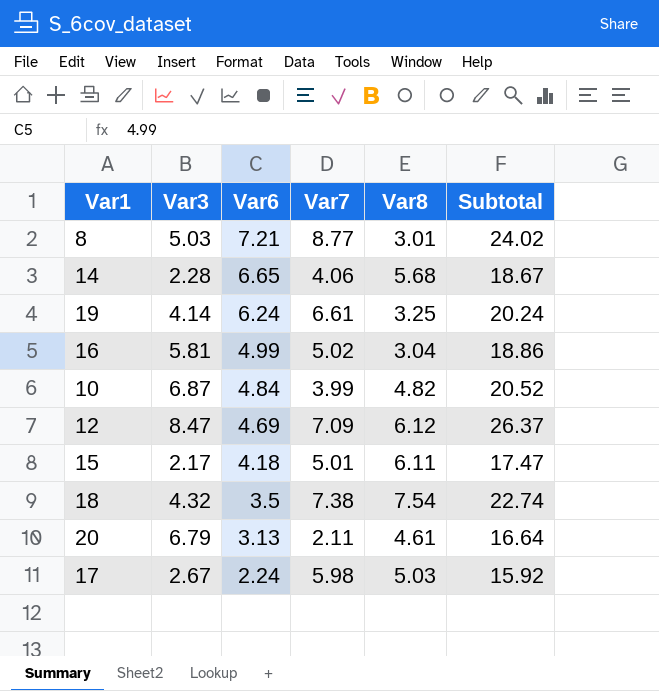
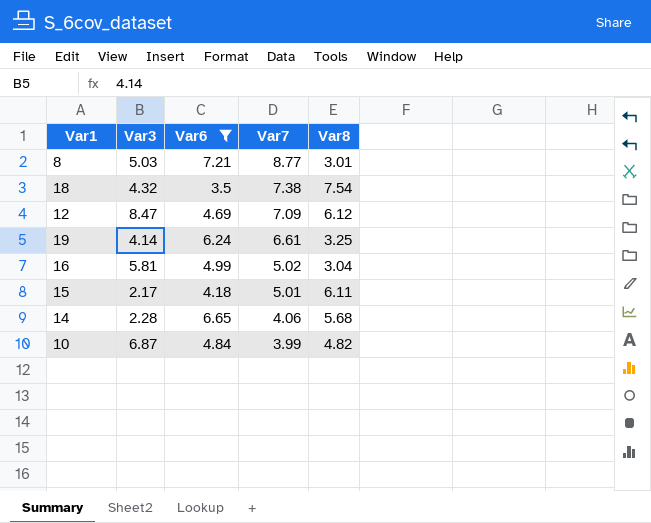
filter: none -> Var6 >= 3.5
row order: Var6 descending -> Var7 descending
column Subtotal | formula: [Var3] + [Var6] + [Var7] + [Var8] -> none

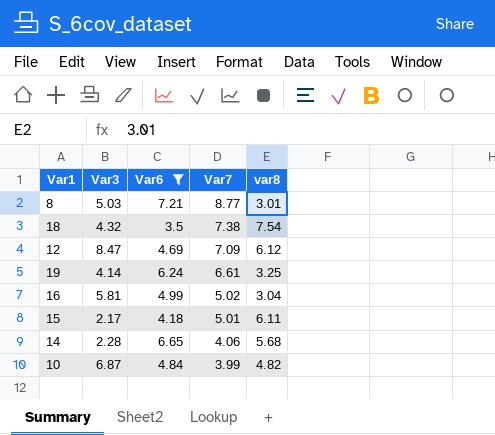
column name: Var8 -> var8

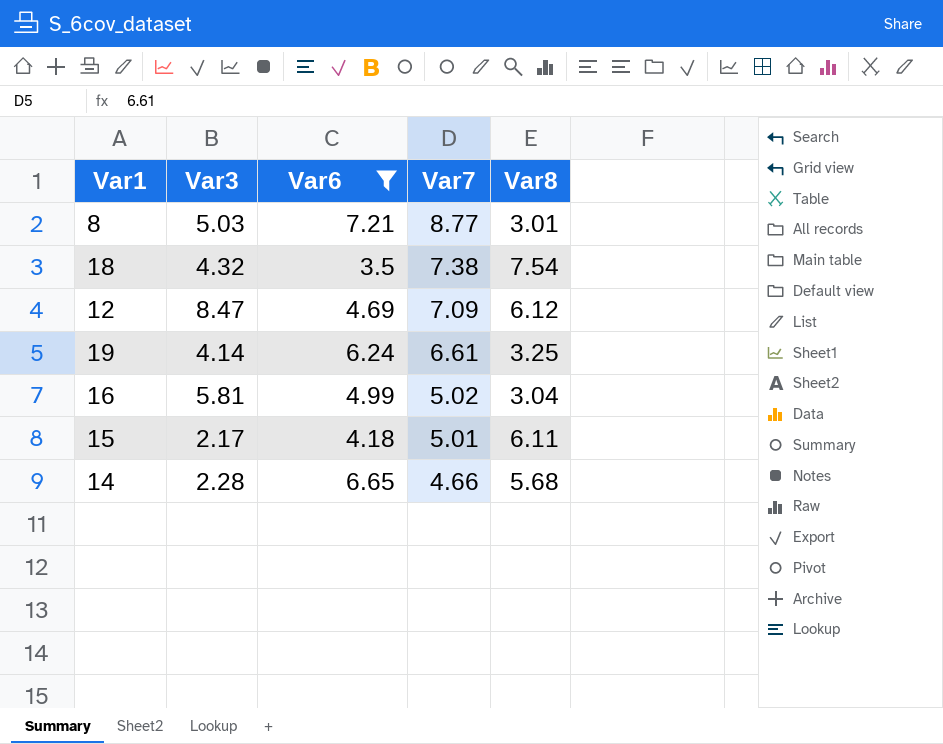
column name: var8 -> Var8
row 10: 6.87 | 4.84 | 3.99 | 4.82 -> none
14 | Var7: 4.06 -> 4.66

